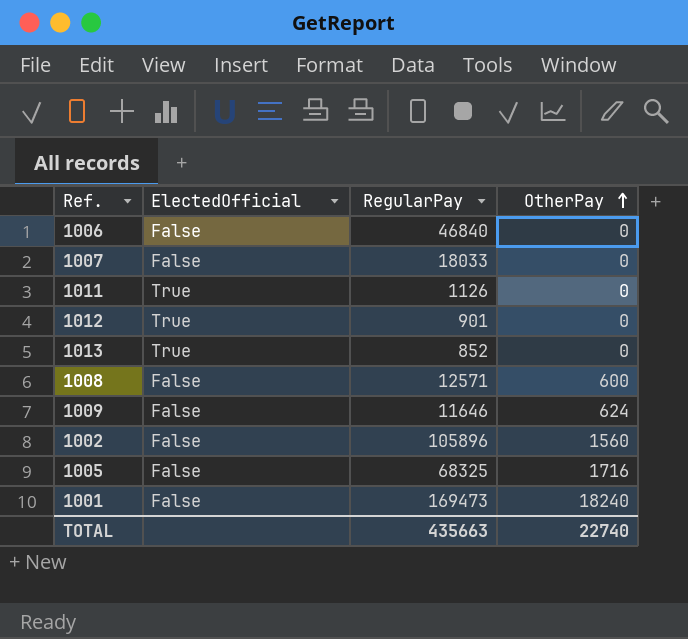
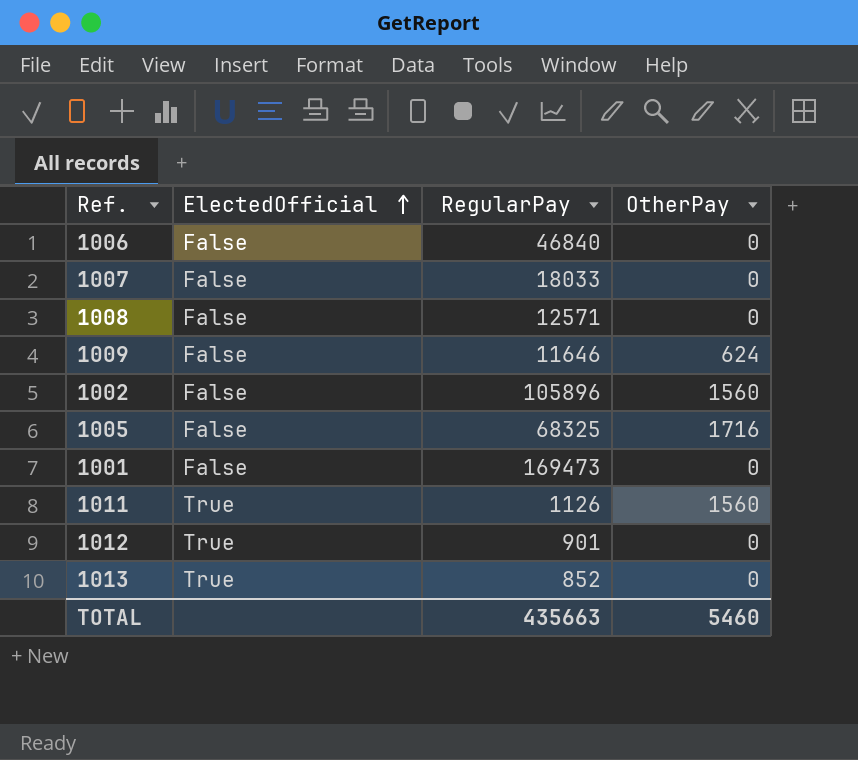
row order: OtherPay ascending -> ElectedOfficial ascending
1008 | OtherPay: 600 -> 0
1001 | OtherPay: 18240 -> 0
1011 | OtherPay: 0 -> 1560
TOTAL | OtherPay: 22740 -> 5460

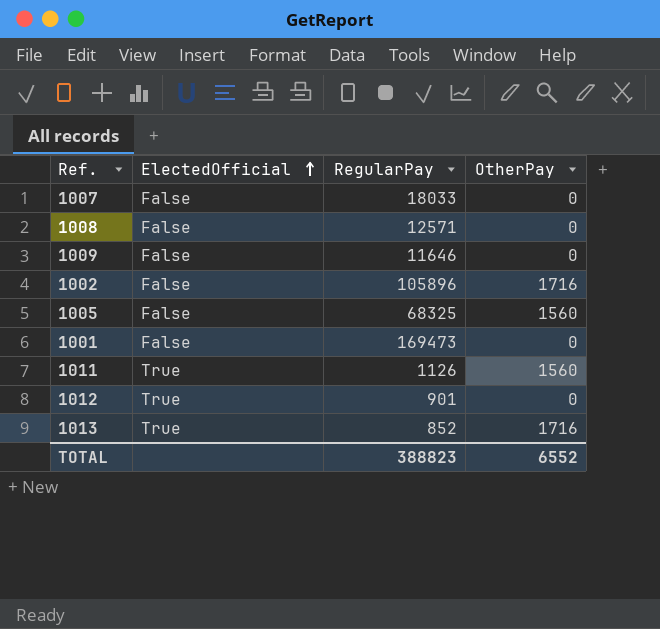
row 1006: False | 46840 | 0 -> none
1009 | OtherPay: 624 -> 0
1002 | OtherPay: 1560 -> 1716
1005 | OtherPay: 1716 -> 1560
1013 | OtherPay: 0 -> 1716
TOTAL | RegularPay: 435663 -> 388823
TOTAL | OtherPay: 5460 -> 6552

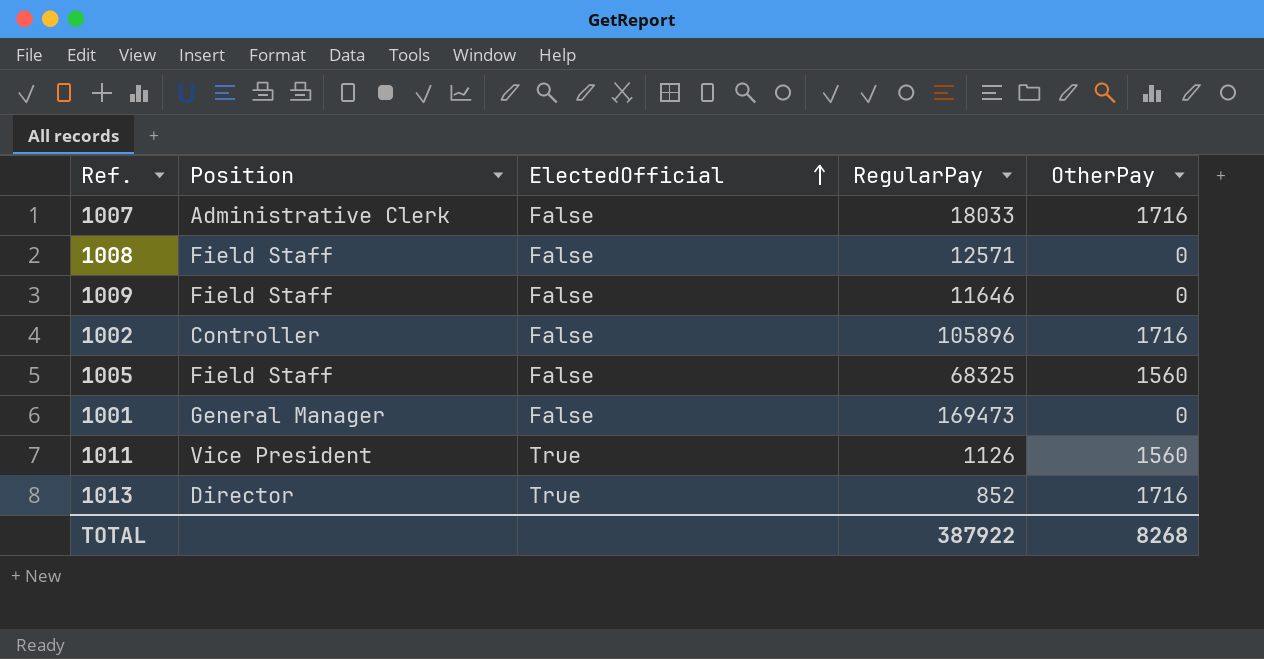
column Position | position: none -> 2
row 1012: True | 901 | 0 -> none
1007 | OtherPay: 0 -> 1716
TOTAL | RegularPay: 388823 -> 387922
TOTAL | OtherPay: 6552 -> 8268

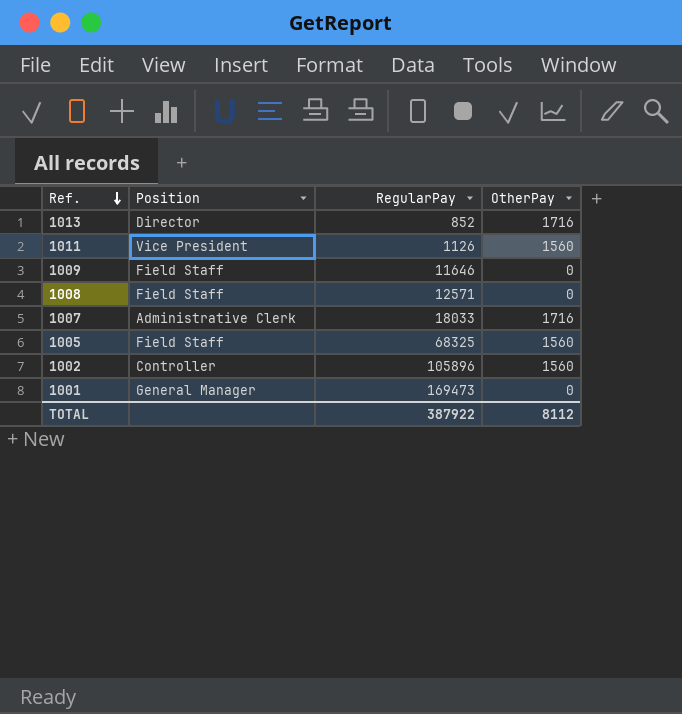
row order: ElectedOfficial ascending -> Ref. descending
column ElectedOfficial | position: 3 -> none
1002 | OtherPay: 1716 -> 1560
TOTAL | OtherPay: 8268 -> 8112

